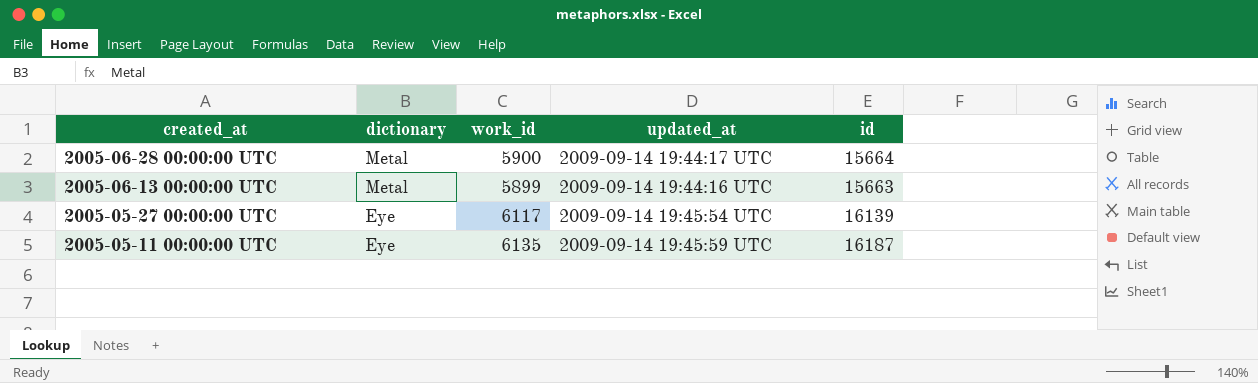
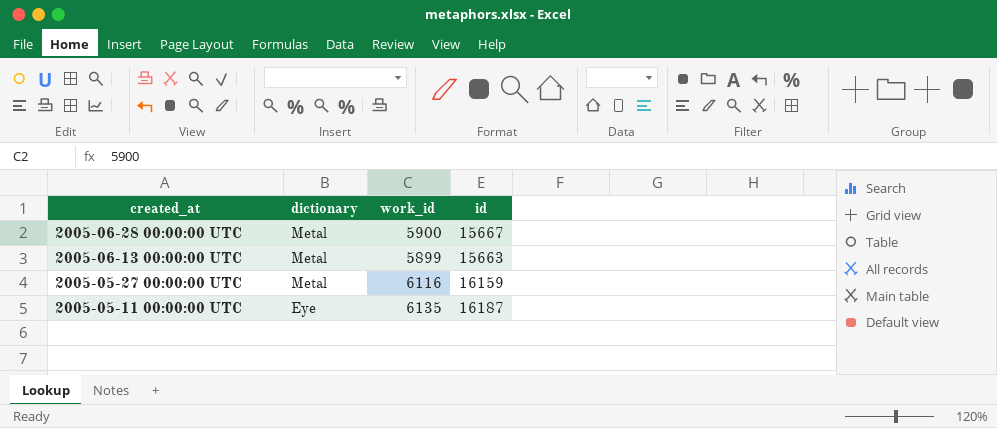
column updated_at | position: 4 -> none
2005-06-28 00:00:00 UTC | id: 15664 -> 15667
2005-05-27 00:00:00 UTC | dictionary: Eye -> Metal
2005-05-27 00:00:00 UTC | work_id: 6117 -> 6116
2005-05-27 00:00:00 UTC | id: 16139 -> 16159

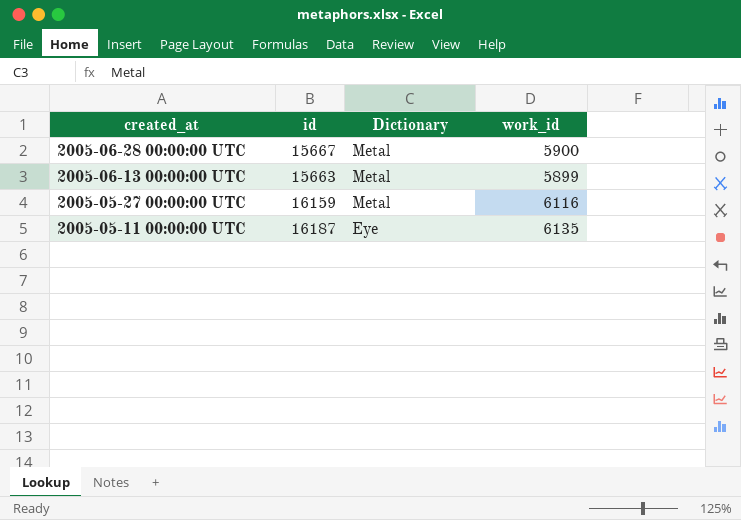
column id | position: 4 -> 2
column name: dictionary -> Dictionary

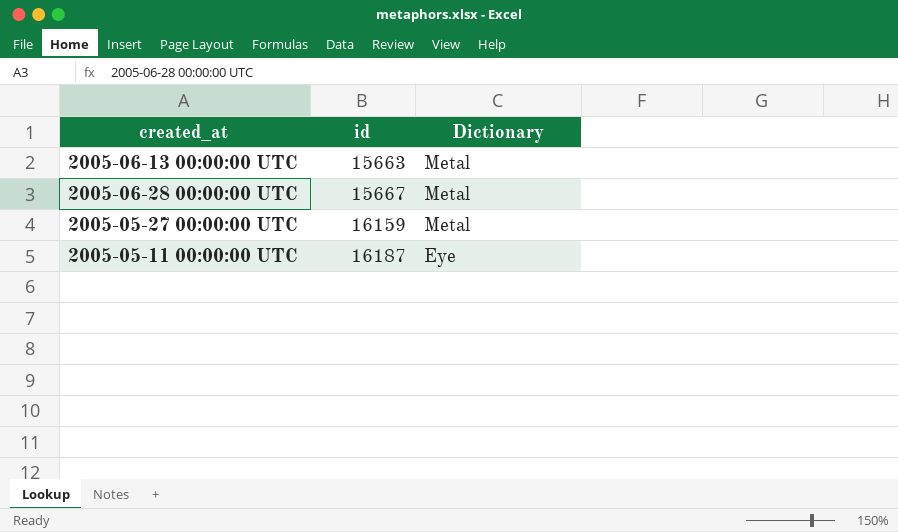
row order: created_at descending -> id ascending
column work_id | position: 4 -> none

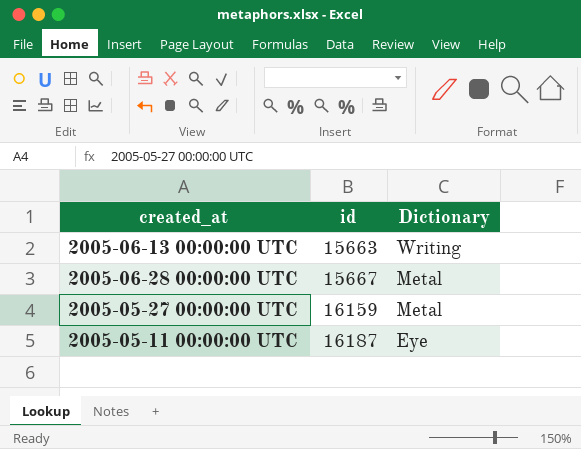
2005-06-13 00:00:00 UTC | Dictionary: Metal -> Writing

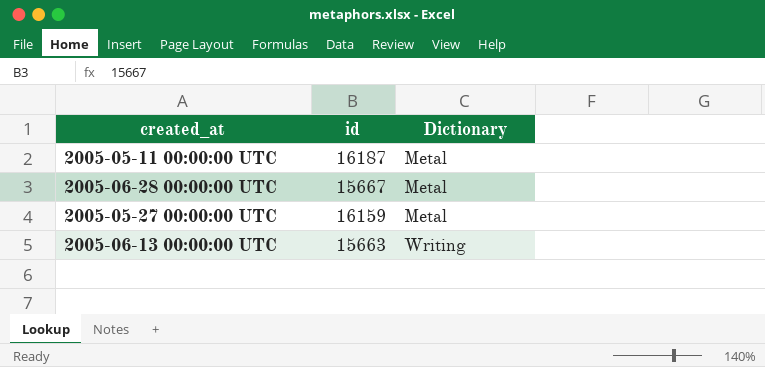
row order: id ascending -> Dictionary ascending
2005-05-11 00:00:00 UTC | Dictionary: Eye -> Metal

